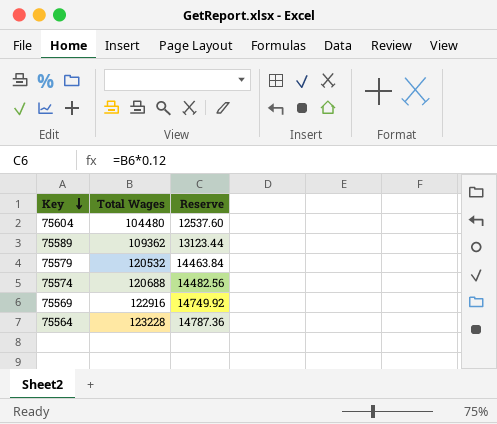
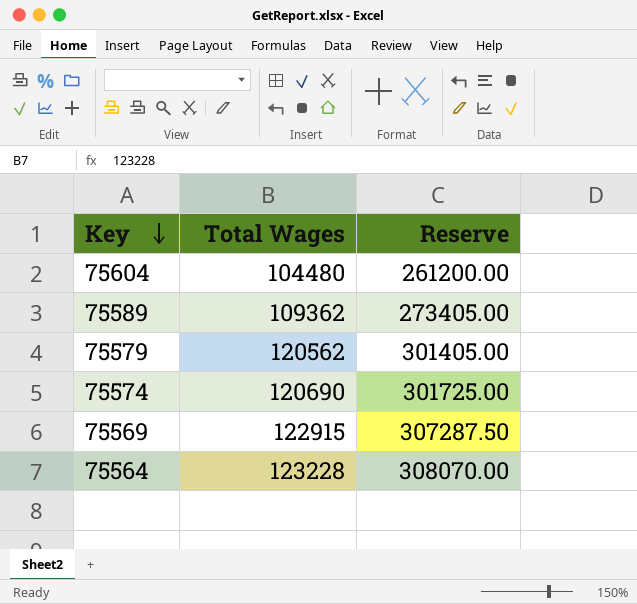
column Reserve | formula: [Total Wages] * 0.12 -> [Total Wages] * 2.5
75579 | Total Wages: 120532 -> 120562
75574 | Total Wages: 120688 -> 120690
75569 | Total Wages: 122916 -> 122915

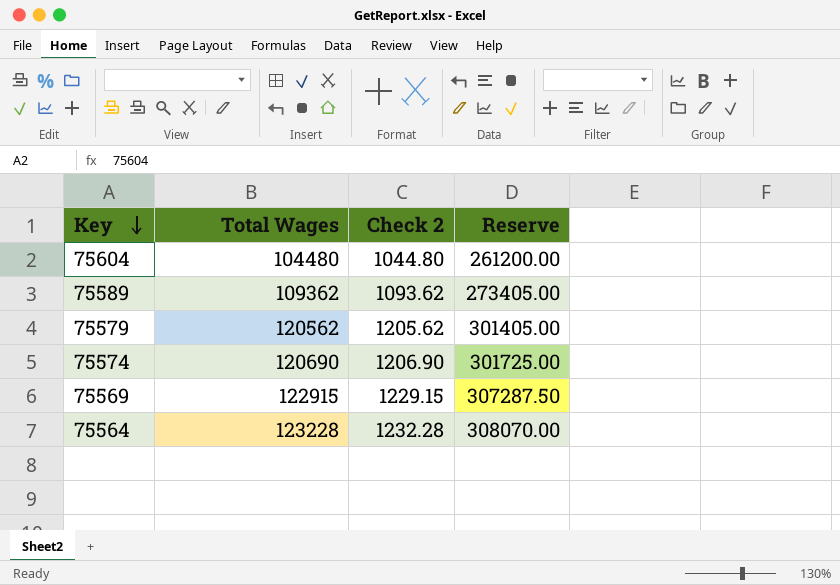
column Check 2 | formula: none -> [Total Wages] * 0.01

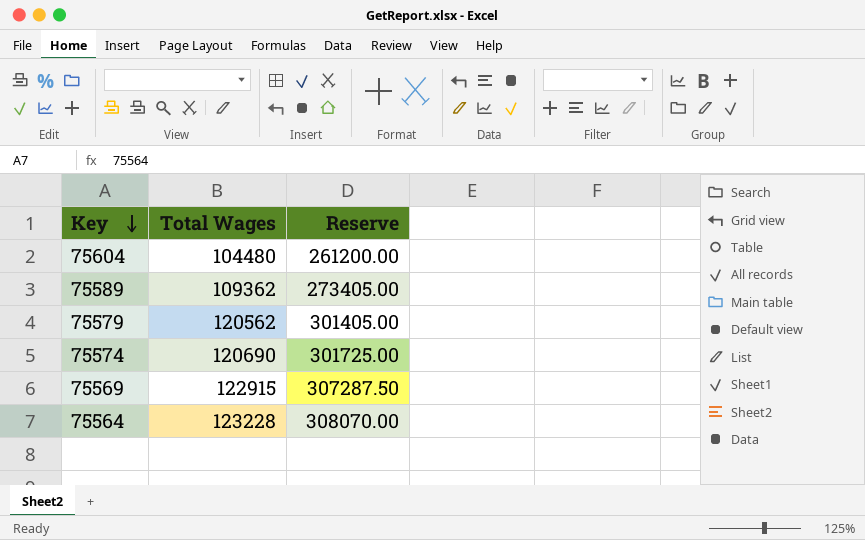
column Check 2 | formula: [Total Wages] * 0.01 -> none

